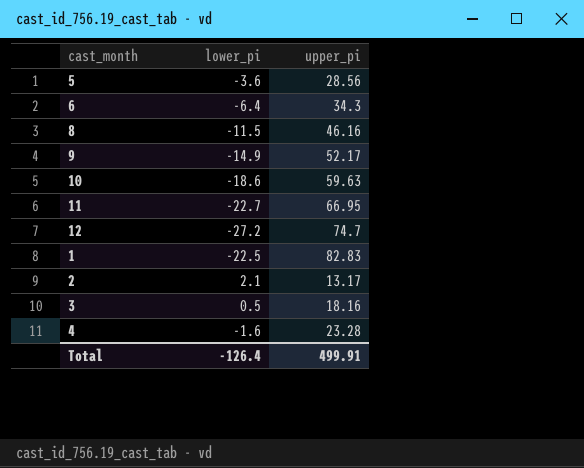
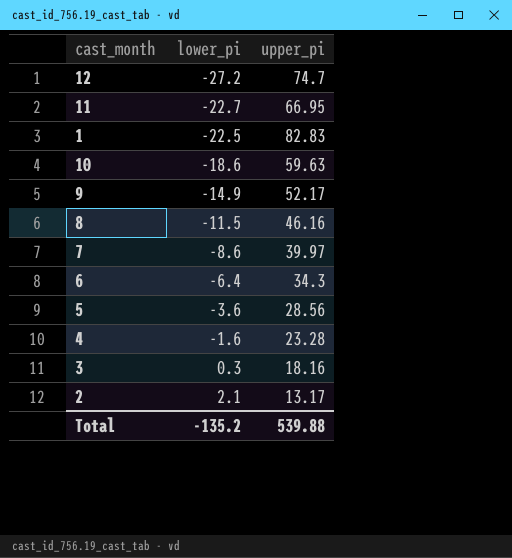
row order: none -> lower_pi ascending
row 7: none -> -8.6 | 39.97
3 | lower_pi: 0.5 -> 0.3
Total | lower_pi: -126.4 -> -135.2
Total | upper_pi: 499.91 -> 539.88

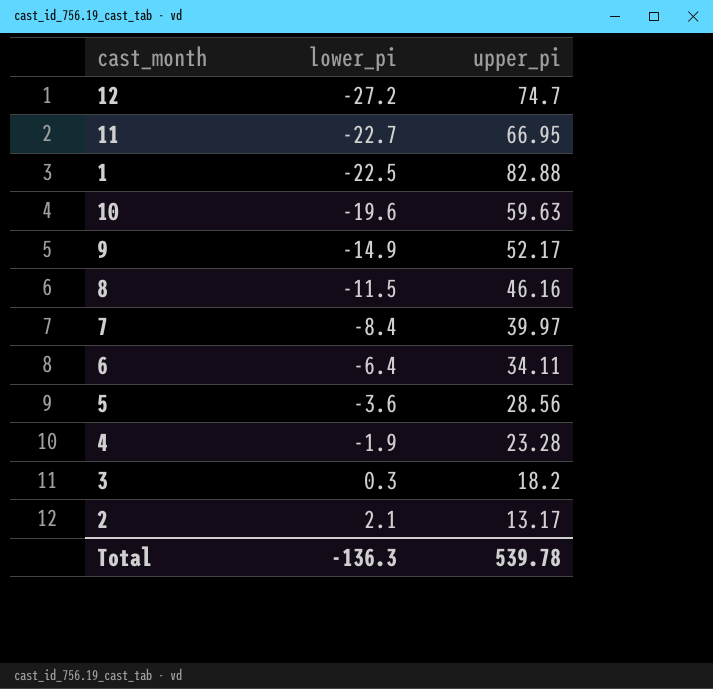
1 | upper_pi: 82.83 -> 82.88
10 | lower_pi: -18.6 -> -19.6
7 | lower_pi: -8.6 -> -8.4
6 | upper_pi: 34.3 -> 34.11
4 | lower_pi: -1.6 -> -1.9
3 | upper_pi: 18.16 -> 18.2
Total | lower_pi: -135.2 -> -136.3
Total | upper_pi: 539.88 -> 539.78

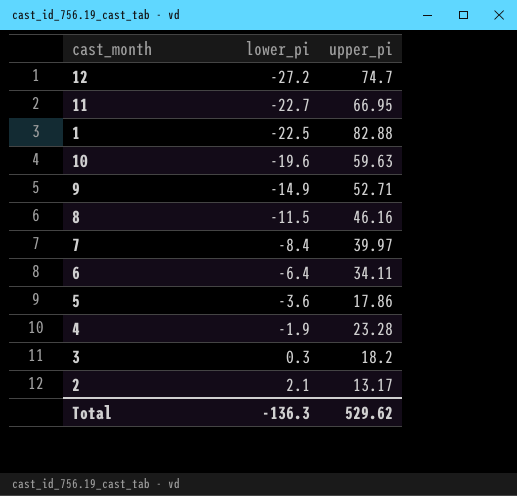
9 | upper_pi: 52.17 -> 52.71
5 | upper_pi: 28.56 -> 17.86
Total | upper_pi: 539.78 -> 529.62

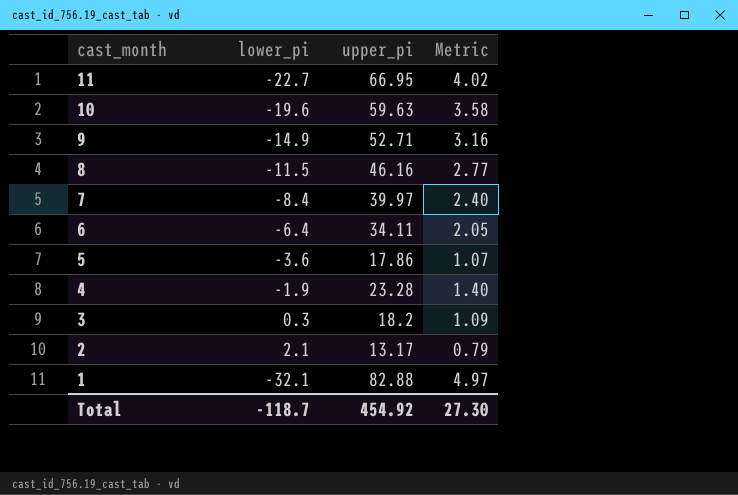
row order: lower_pi ascending -> cast_month descending
column Metric | formula: none -> [upper_pi] * 0.06
row 12: -27.2 | 74.7 -> none
1 | lower_pi: -22.5 -> -32.1
Total | lower_pi: -136.3 -> -118.7
Total | upper_pi: 529.62 -> 454.92

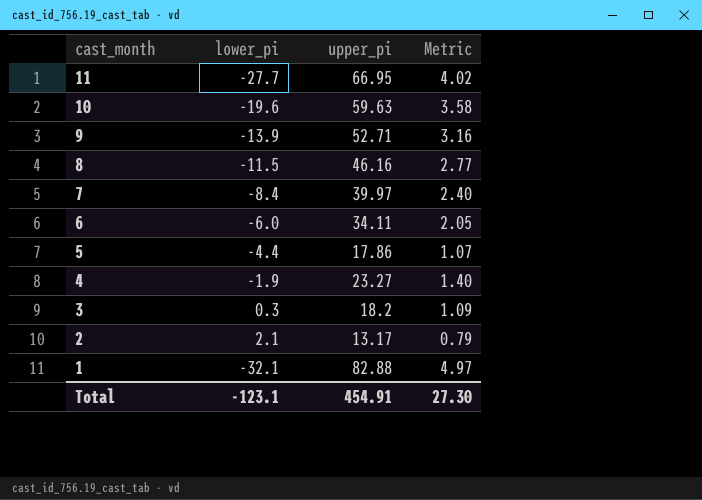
11 | lower_pi: -22.7 -> -27.7
9 | lower_pi: -14.9 -> -13.9
6 | lower_pi: -6.4 -> -6.0
5 | lower_pi: -3.6 -> -4.4
4 | upper_pi: 23.28 -> 23.27
Total | lower_pi: -118.7 -> -123.1
Total | upper_pi: 454.92 -> 454.91

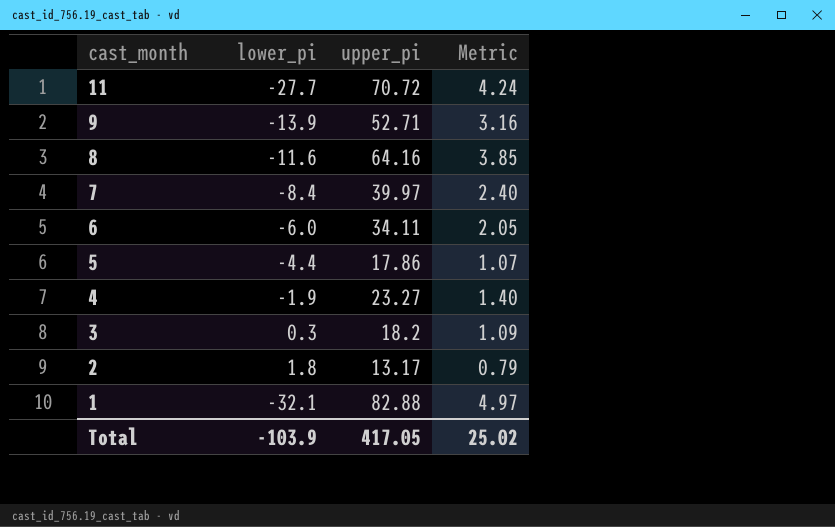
row 10: -19.6 | 59.63 | 3.58 -> none
11 | upper_pi: 66.95 -> 70.72
11 | Metric: 4.02 -> 4.24
8 | lower_pi: -11.5 -> -11.6
8 | upper_pi: 46.16 -> 64.16
8 | Metric: 2.77 -> 3.85
2 | lower_pi: 2.1 -> 1.8
Total | lower_pi: -123.1 -> -103.9
Total | upper_pi: 454.91 -> 417.05
Total | Metric: 27.30 -> 25.02

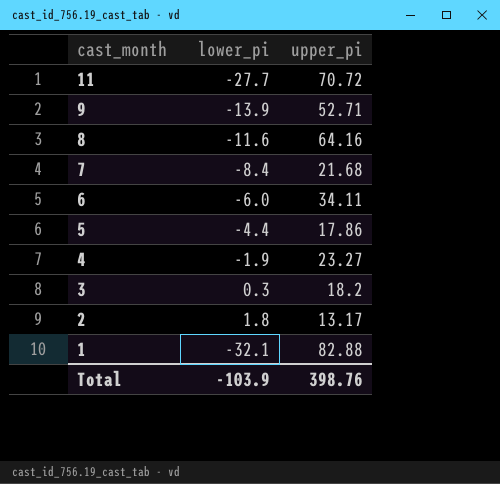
column Metric | formula: [upper_pi] * 0.06 -> none
7 | upper_pi: 39.97 -> 21.68
Total | upper_pi: 417.05 -> 398.76

